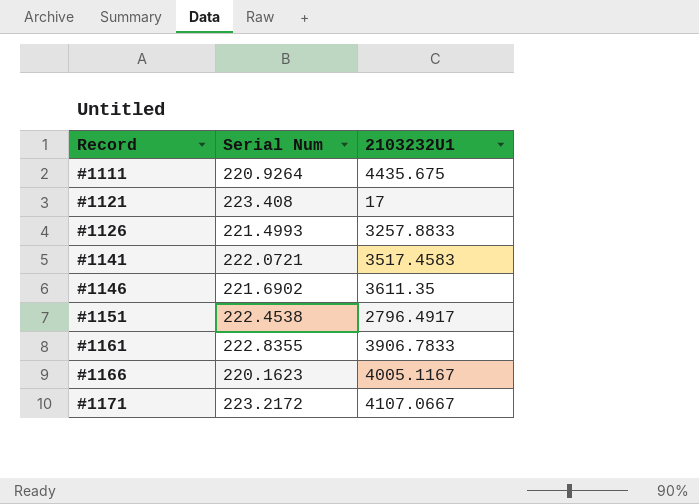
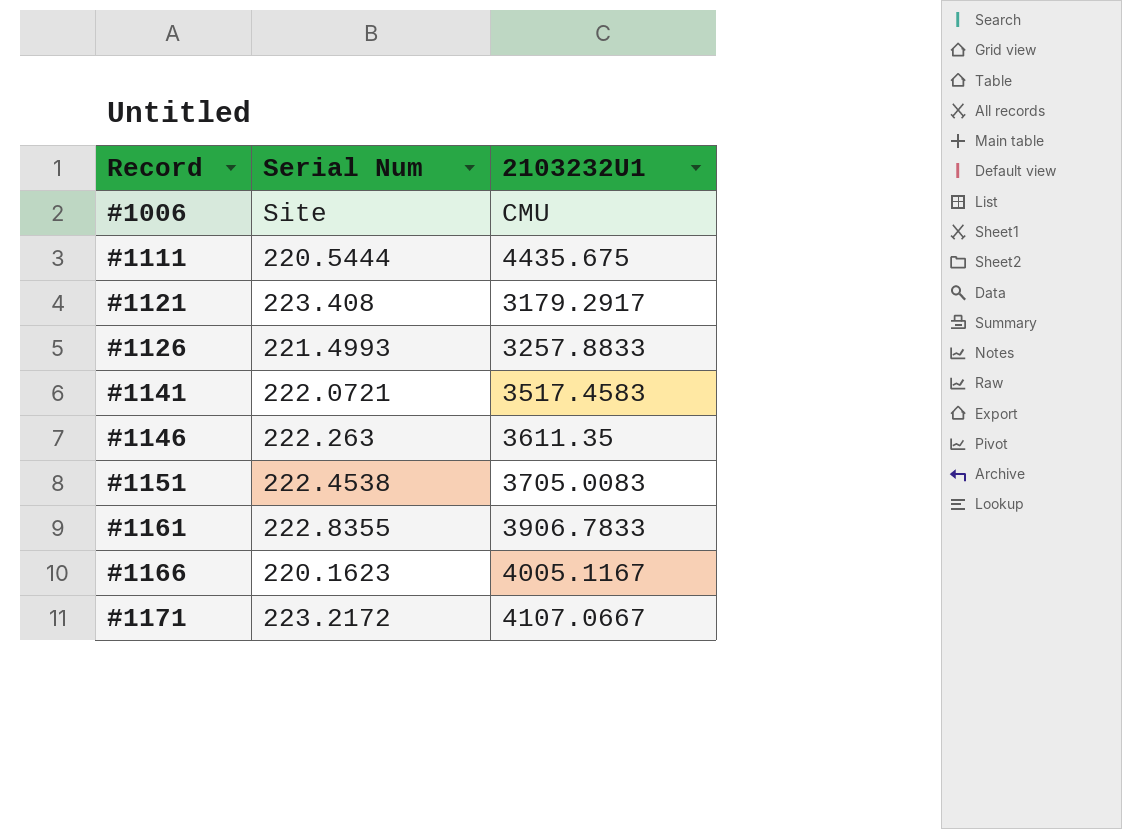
row #1006: none -> Site | CMU
#1111 | Serial Num: 220.9264 -> 220.5444
#1121 | 2103232U1: 17 -> 3179.2917
#1146 | Serial Num: 221.6902 -> 222.263
#1151 | 2103232U1: 2796.4917 -> 3705.0083

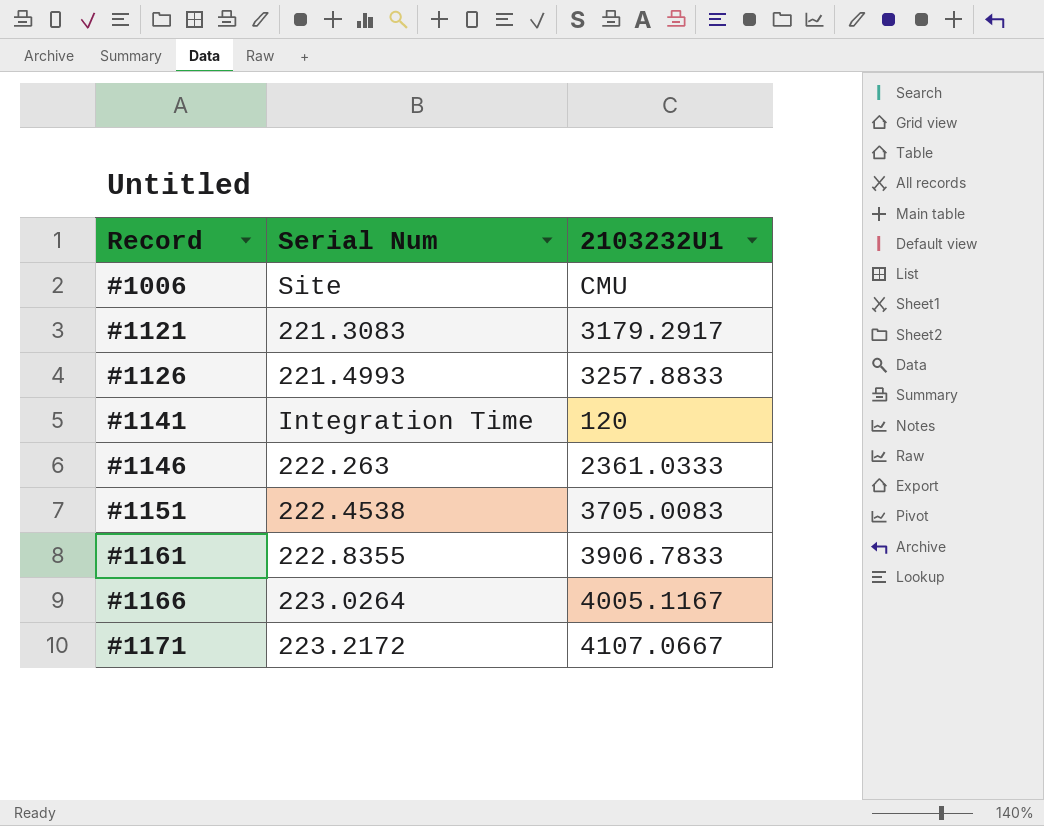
row #1111: 220.5444 | 4435.675 -> none
#1121 | Serial Num: 223.408 -> 221.3083
#1141 | Serial Num: 222.0721 -> Integration Time
#1141 | 2103232U1: 3517.4583 -> 120
#1146 | 2103232U1: 3611.35 -> 2361.0333
#1166 | Serial Num: 220.1623 -> 223.0264

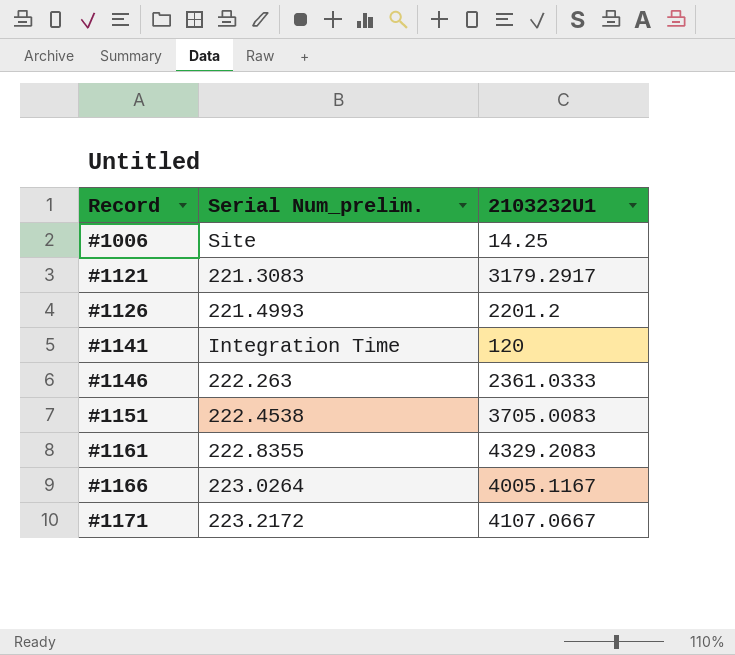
column name: Serial Num -> Serial Num_prelim.
#1006 | 2103232U1: CMU -> 14.25
#1126 | 2103232U1: 3257.8833 -> 2201.2
#1161 | 2103232U1: 3906.7833 -> 4329.2083

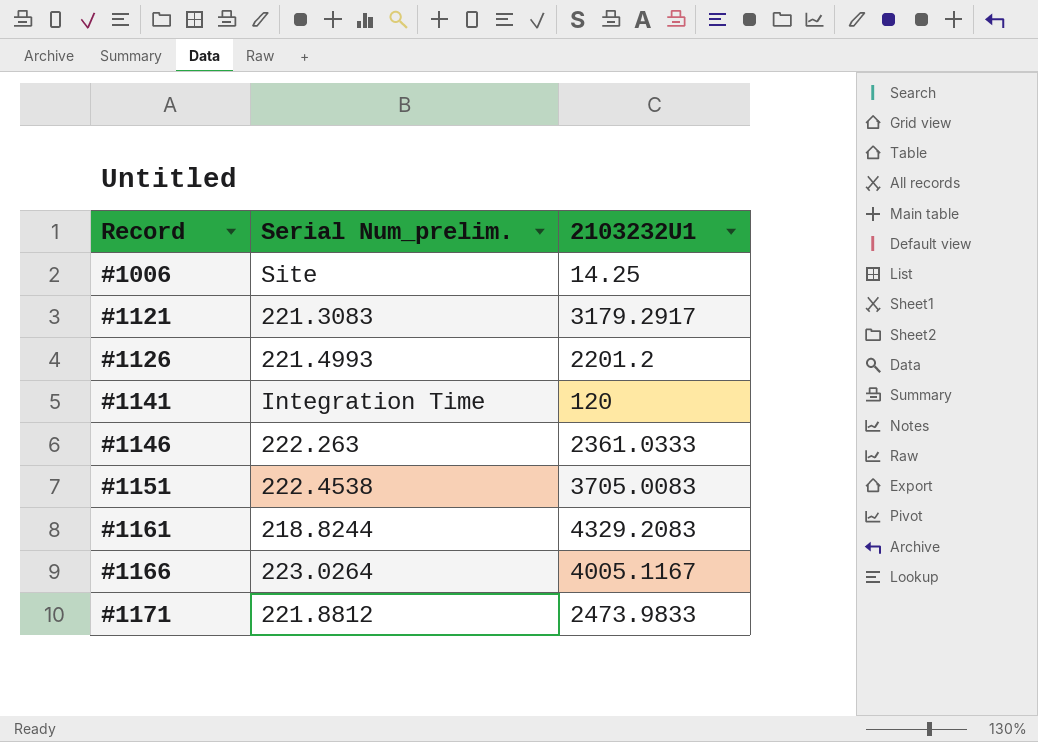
#1161 | Serial Num_prelim.: 222.8355 -> 218.8244
#1171 | Serial Num_prelim.: 223.2172 -> 221.8812
#1171 | 2103232U1: 4107.0667 -> 2473.9833

